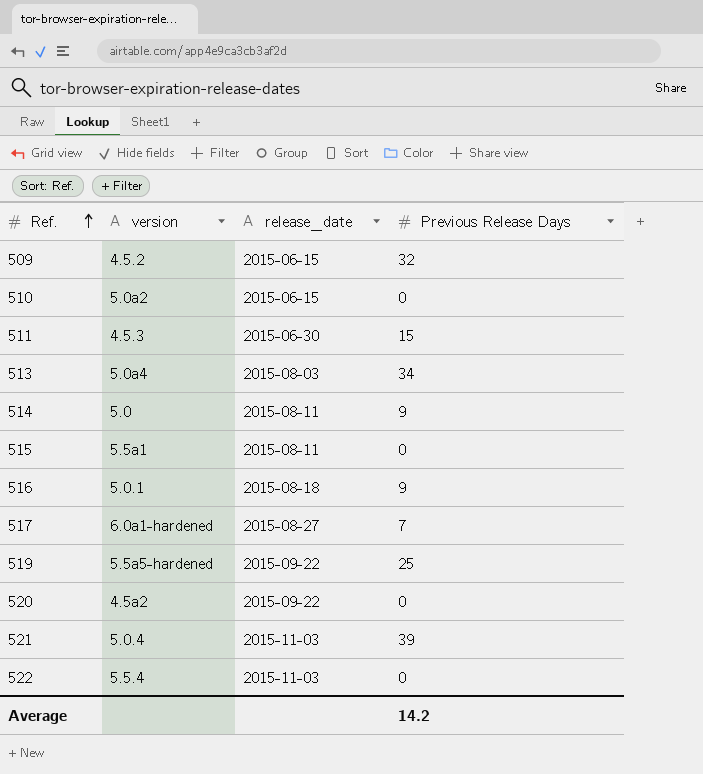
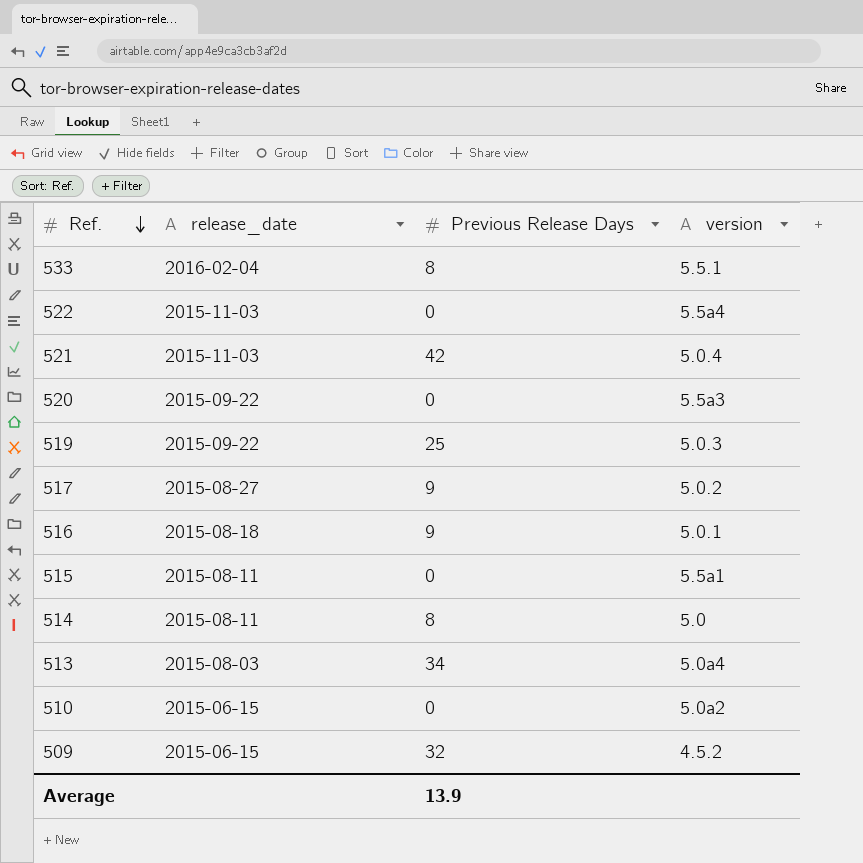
row order: Ref. ascending -> Ref. descending
column version | position: 2 -> 4
row 511: 4.5.3 | 2015-06-30 | 15 -> none
row 533: none -> 2016-02-04 | 8 | 5.5.1
522 | version: 5.5.4 -> 5.5a4
521 | Previous Release Days: 39 -> 42
520 | version: 4.5a2 -> 5.5a3
519 | version: 5.5a5-hardened -> 5.0.3
517 | Previous Release Days: 7 -> 9
517 | version: 6.0a1-hardened -> 5.0.2
514 | Previous Release Days: 9 -> 8
Average | Previous Release Days: 14.2 -> 13.9

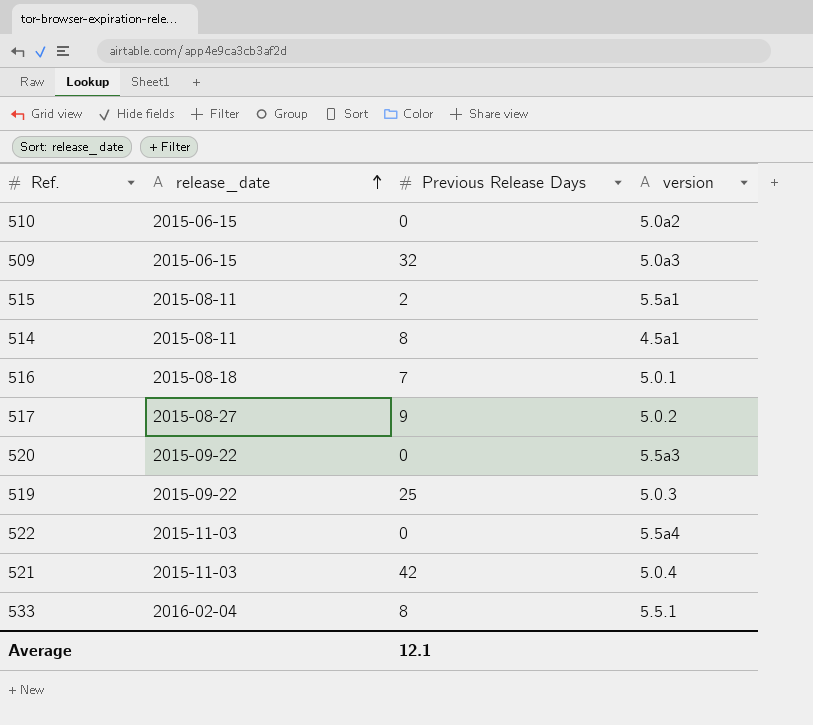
row order: Ref. descending -> release_date ascending
row 513: 2015-08-03 | 34 | 5.0a4 -> none
509 | version: 4.5.2 -> 5.0a3
515 | Previous Release Days: 0 -> 2
514 | version: 5.0 -> 4.5a1
516 | Previous Release Days: 9 -> 7
Average | Previous Release Days: 13.9 -> 12.1

